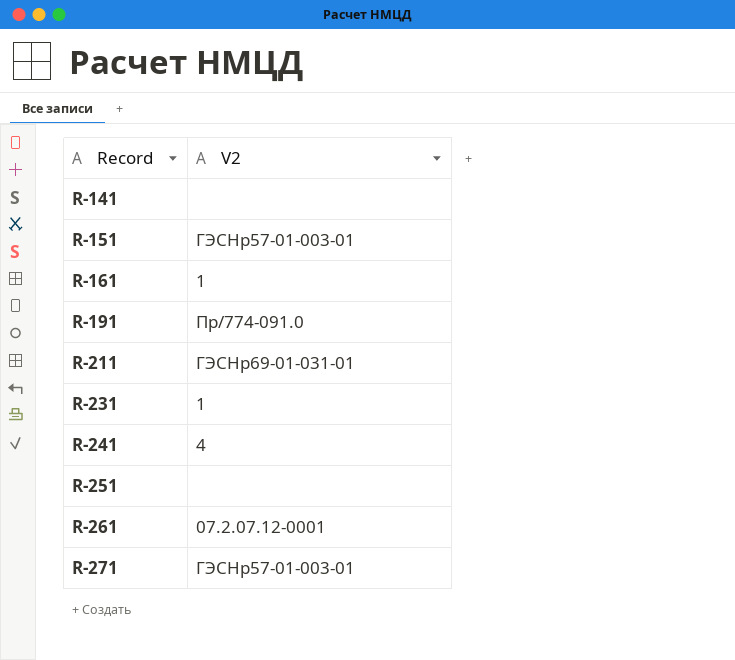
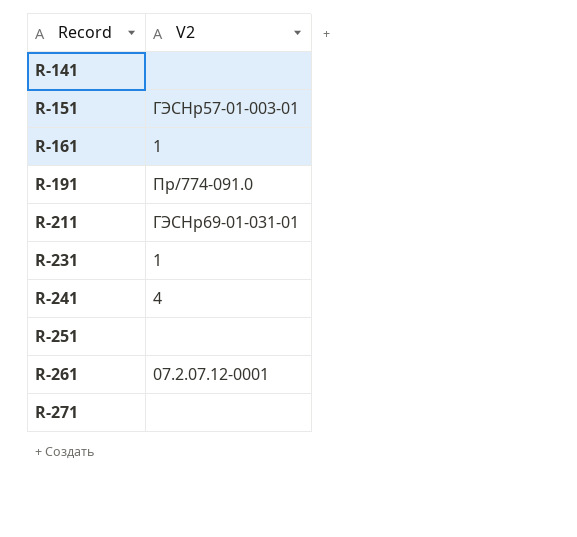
R-271 | V2: ГЭСНр57-01-003-01 -> none

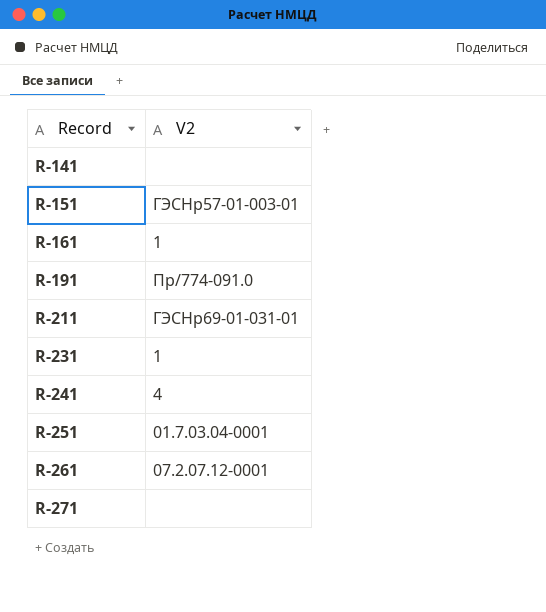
R-251 | V2: none -> 01.7.03.04-0001

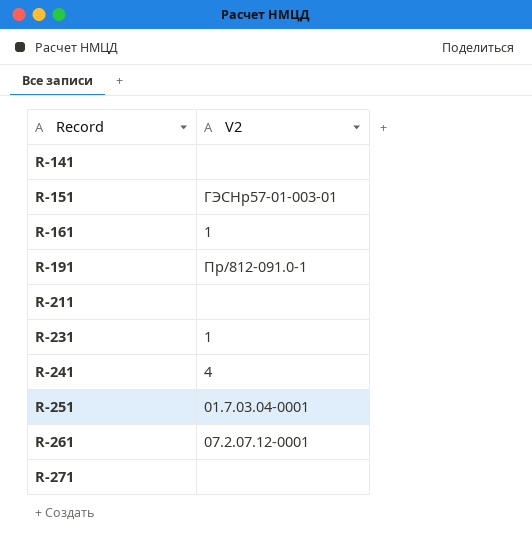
R-191 | V2: Пр/774-091.0 -> Пр/812-091.0-1
R-211 | V2: ГЭСНр69-01-031-01 -> none

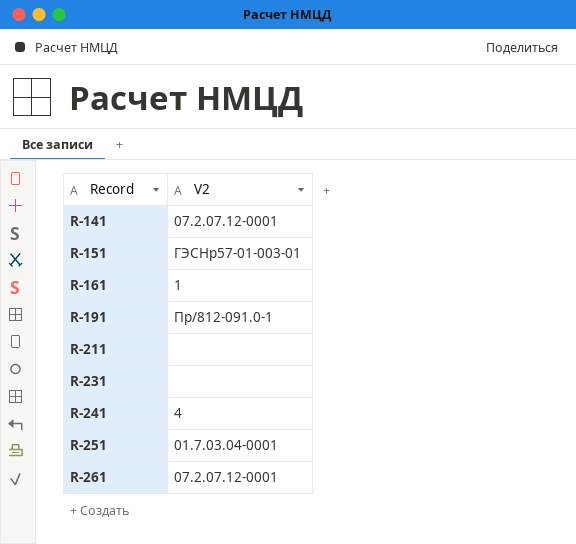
row R-271: none -> none
R-141 | V2: none -> 07.2.07.12-0001
R-231 | V2: 1 -> none

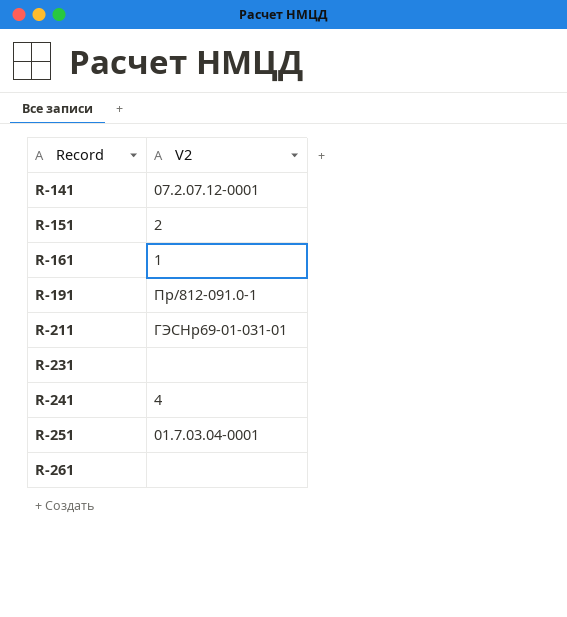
R-151 | V2: ГЭСНр57-01-003-01 -> 2
R-211 | V2: none -> ГЭСНр69-01-031-01
R-261 | V2: 07.2.07.12-0001 -> none

